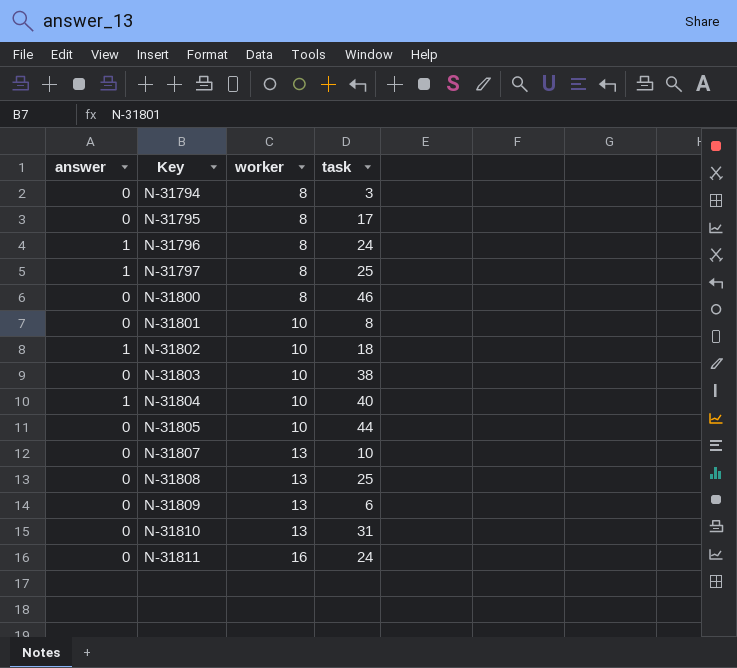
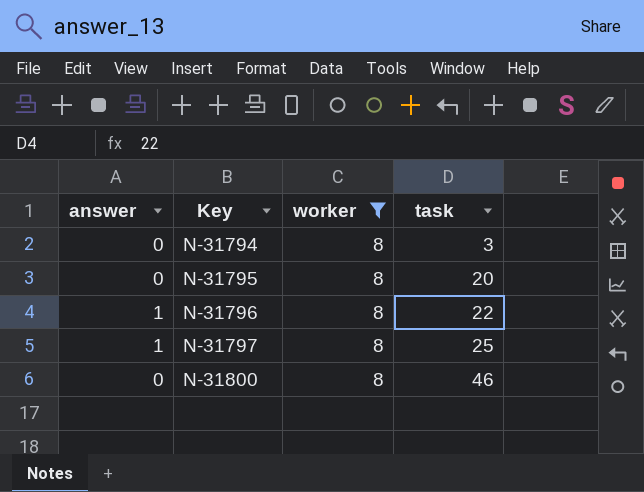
filter: none -> worker = 8
N-31795 | task: 17 -> 20
N-31796 | task: 24 -> 22

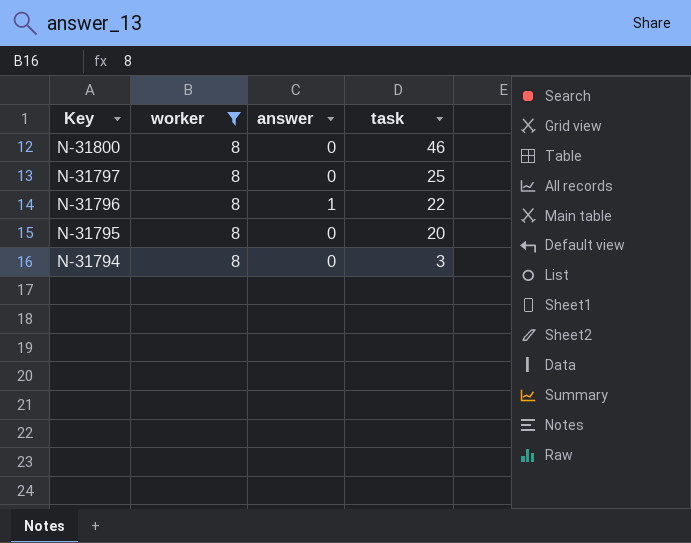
row order: Key ascending -> Key descending
column answer | position: 1 -> 3
N-31797 | answer: 1 -> 0

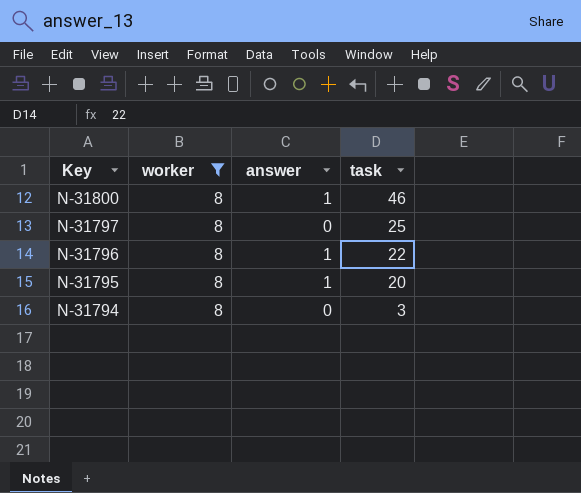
N-31800 | answer: 0 -> 1
N-31795 | answer: 0 -> 1

